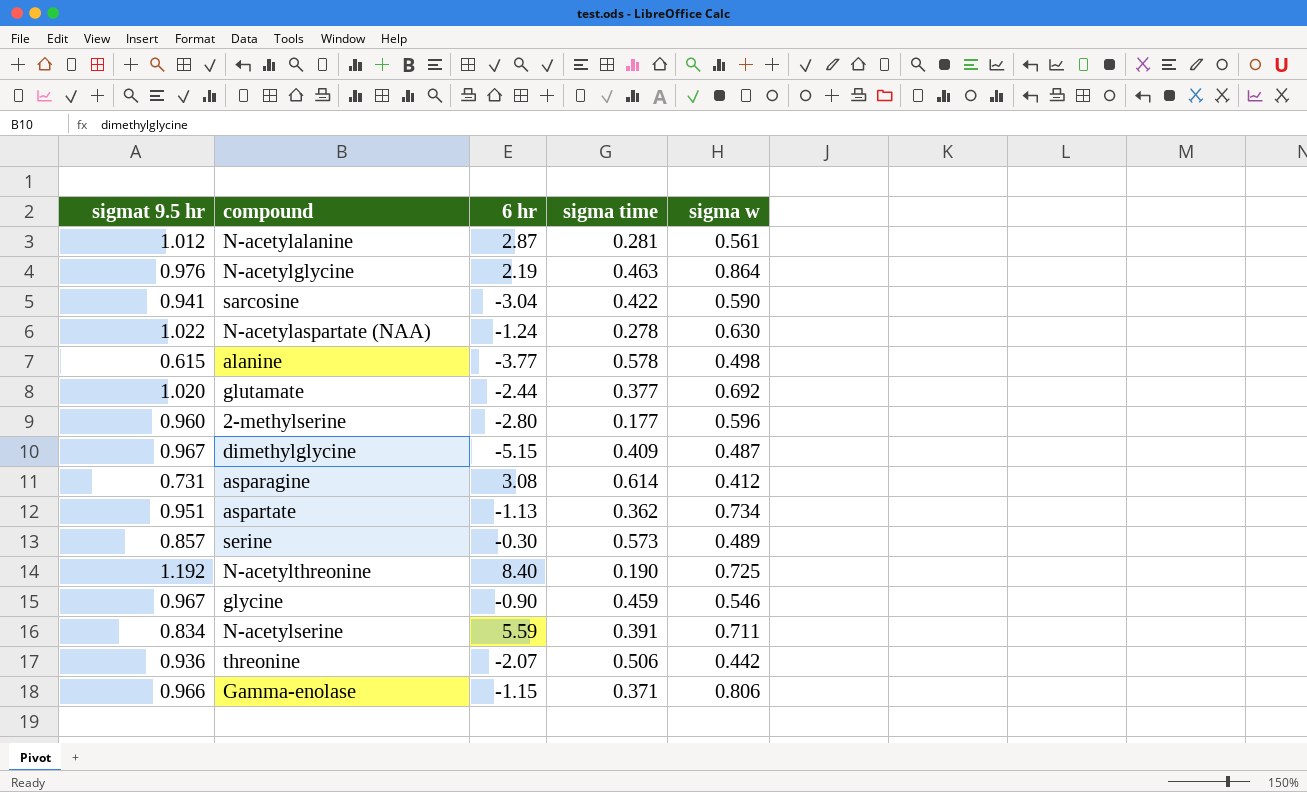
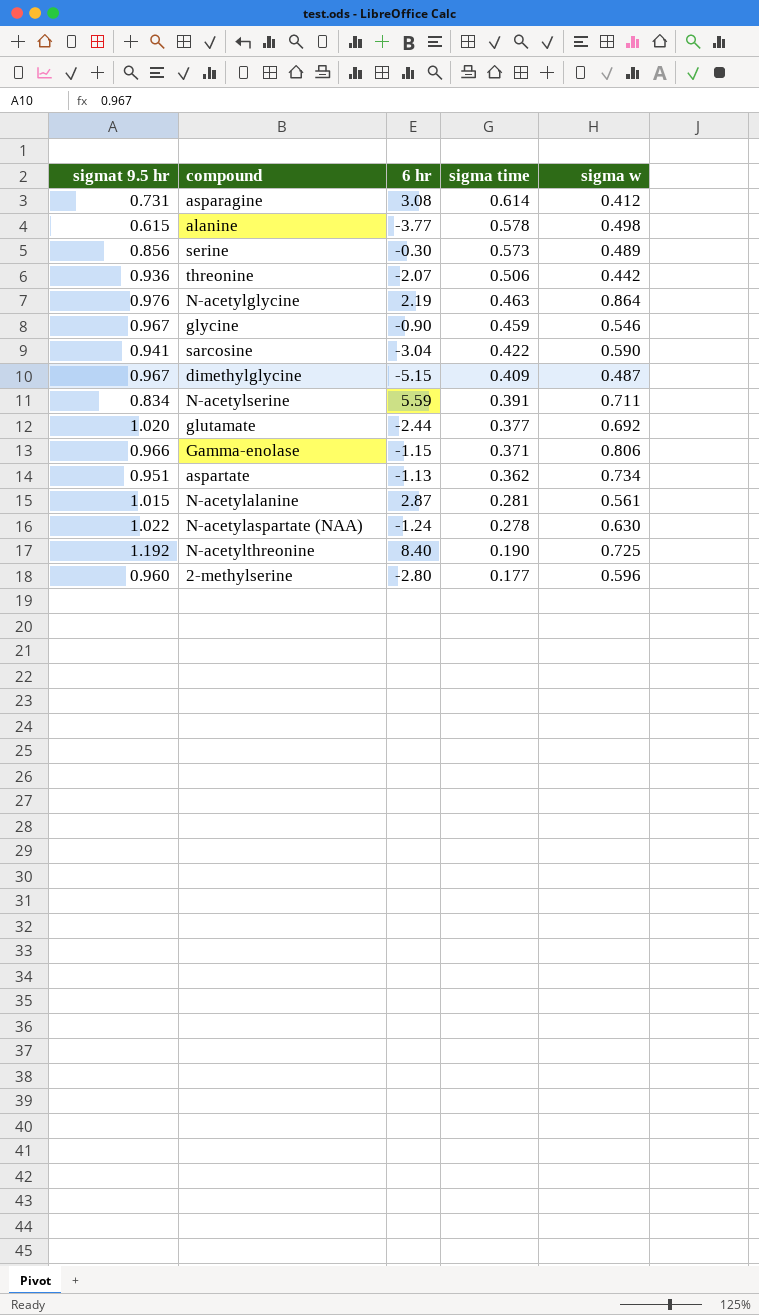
row order: none -> sigma time descending
serine | sigmat 9.5 hr: 0.857 -> 0.856
N-acetylalanine | sigmat 9.5 hr: 1.012 -> 1.015

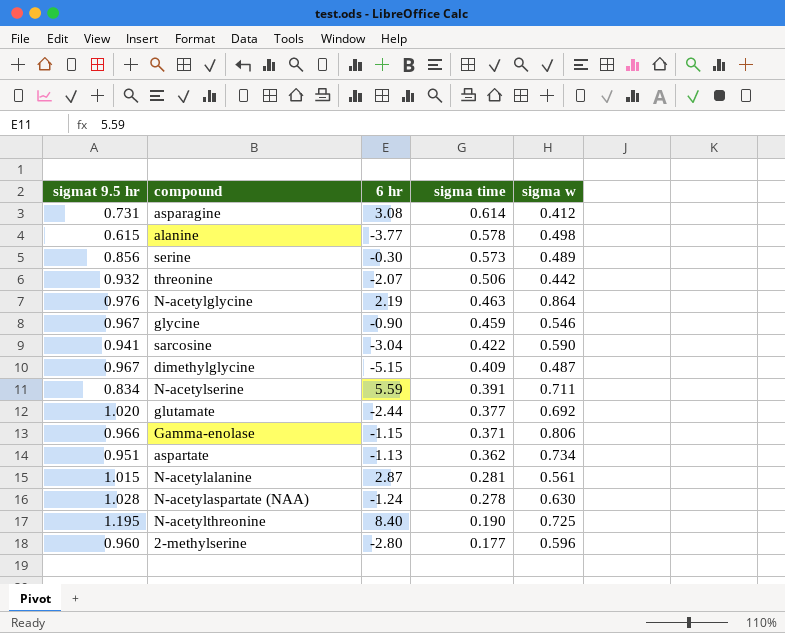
threonine | sigmat 9.5 hr: 0.936 -> 0.932
N-acetylaspartate (NAA) | sigmat 9.5 hr: 1.022 -> 1.028
N-acetylthreonine | sigmat 9.5 hr: 1.192 -> 1.195

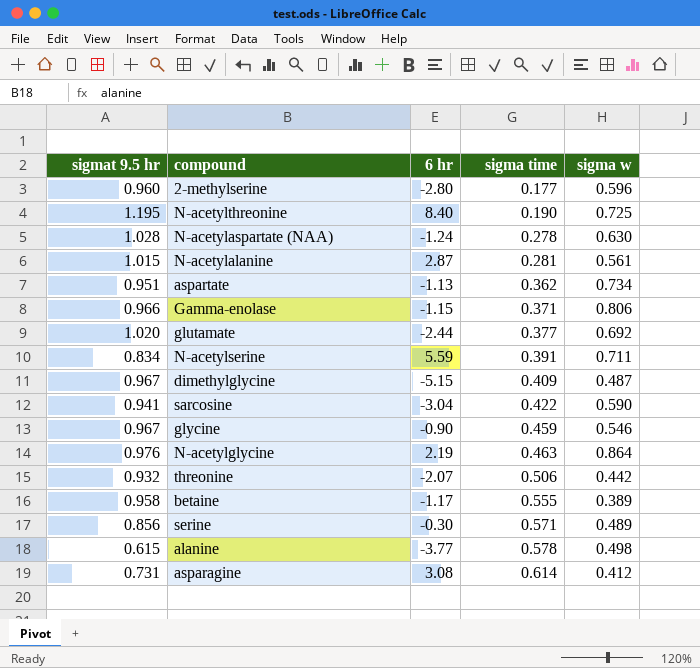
row order: sigma time descending -> sigma time ascending
row betaine: none -> 0.958 | -1.17 | 0.555 | 0.389
serine | sigma time: 0.573 -> 0.571

